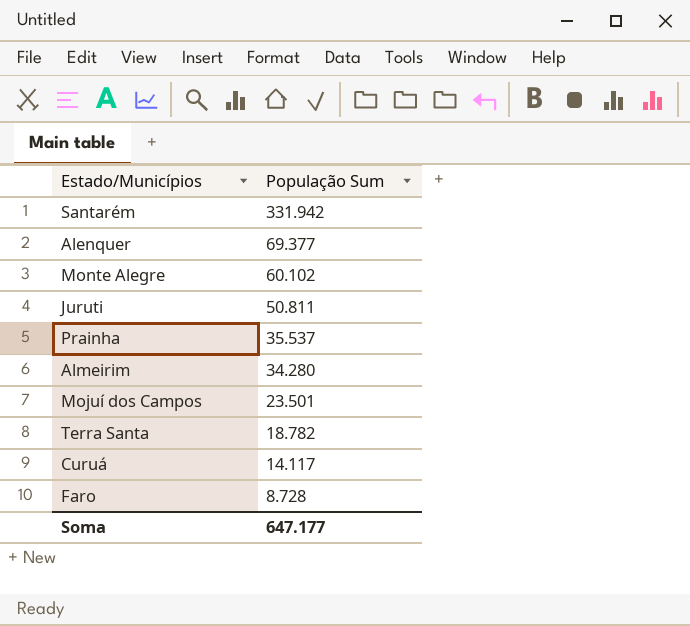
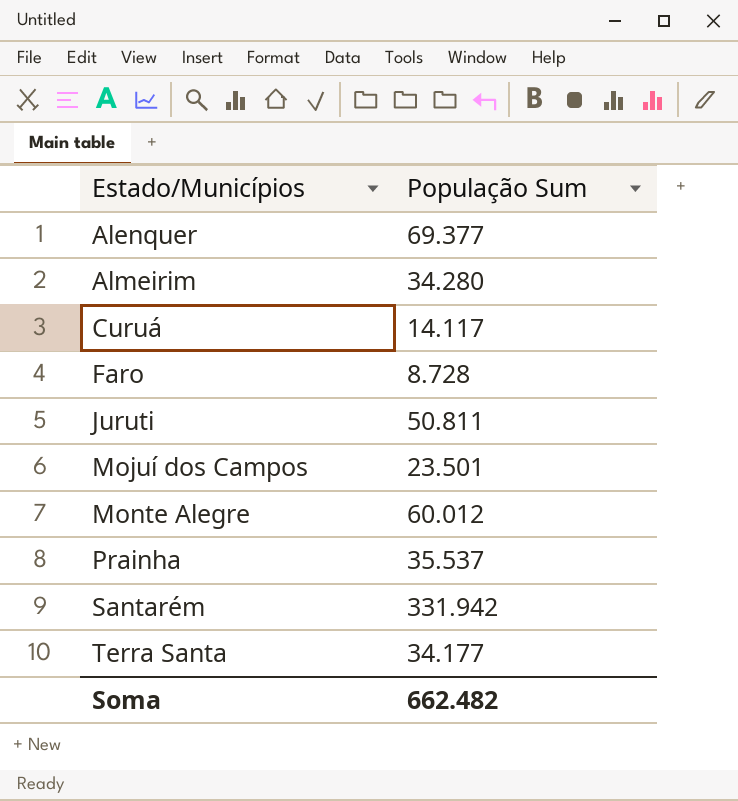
row order: População Sum descending -> Estado/Municípios ascending
Monte Alegre | População Sum: 60.102 -> 60.012
Terra Santa | População Sum: 18.782 -> 34.177
Soma | População Sum: 647.177 -> 662.482

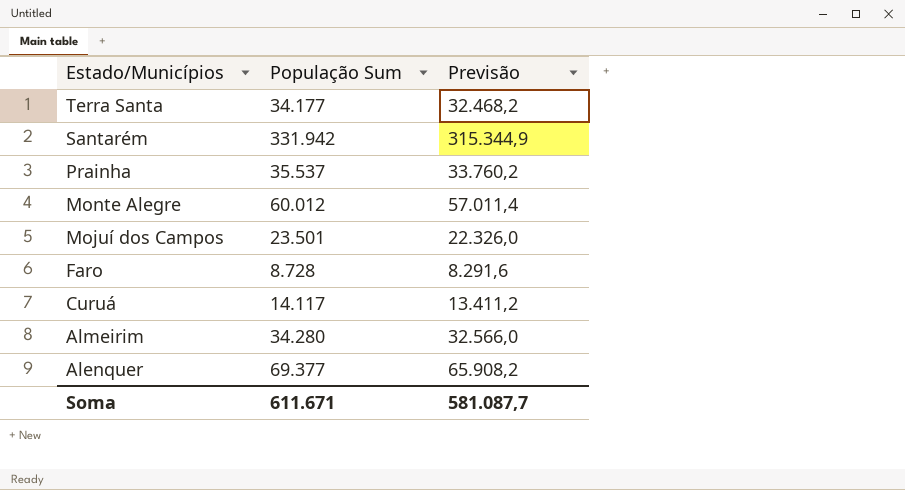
row order: Estado/Municípios ascending -> Estado/Municípios descending
column Previsão | formula: none -> [População Sum] * 0,95
row Juruti: 50.811 -> none
Soma | População Sum: 662.482 -> 611.671

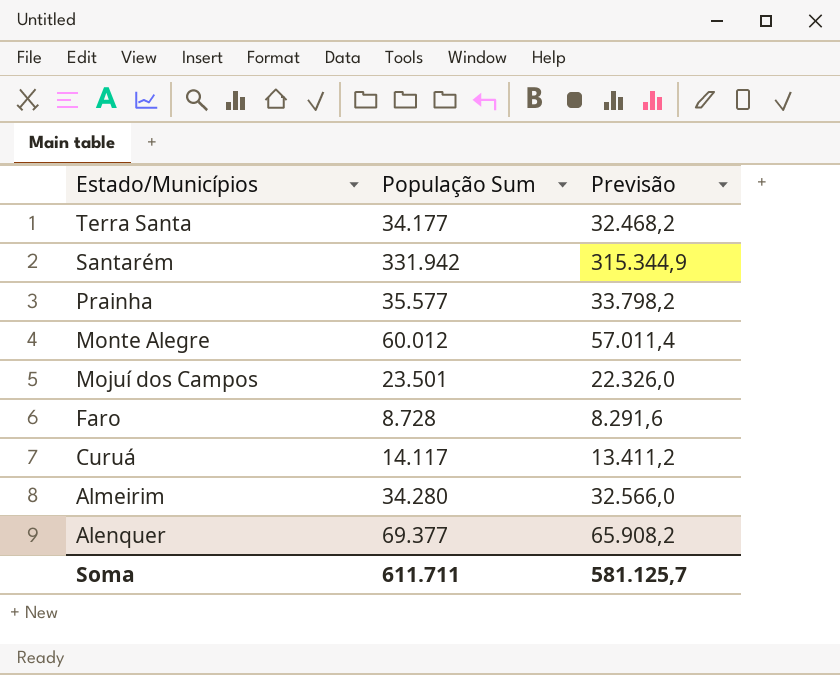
Prainha | População Sum: 35.537 -> 35.577
Prainha | Previsão: 33.760,2 -> 33.798,2
Soma | População Sum: 611.671 -> 611.711
Soma | Previsão: 581.087,7 -> 581.125,7

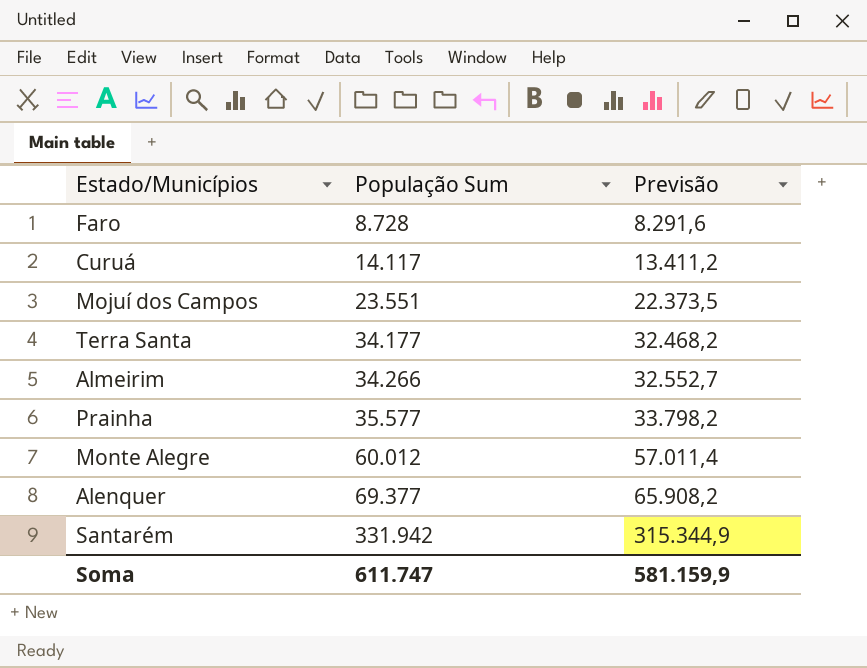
row order: Estado/Municípios descending -> População Sum ascending
Mojuí dos Campos | População Sum: 23.501 -> 23.551
Mojuí dos Campos | Previsão: 22.326,0 -> 22.373,5
Almeirim | População Sum: 34.280 -> 34.266
Almeirim | Previsão: 32.566,0 -> 32.552,7
Soma | População Sum: 611.711 -> 611.747
Soma | Previsão: 581.125,7 -> 581.159,9

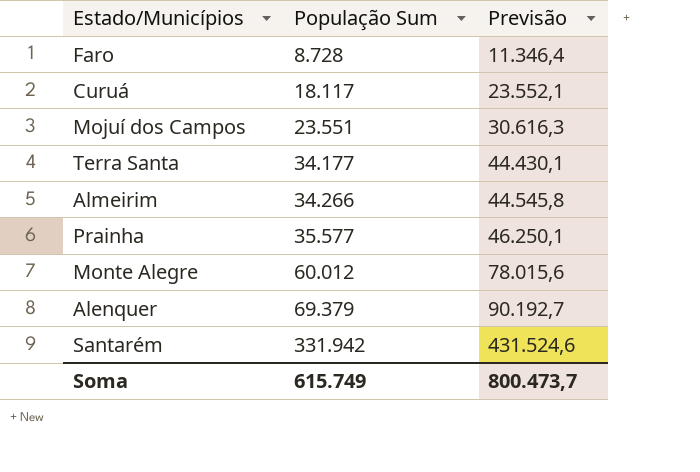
column Previsão | formula: [População Sum] * 0,95 -> [População Sum] * 1,3
Curuá | População Sum: 14.117 -> 18.117
Alenquer | População Sum: 69.377 -> 69.379
Soma | População Sum: 611.747 -> 615.749
Soma | Previsão: 581.159,9 -> 800.473,7

